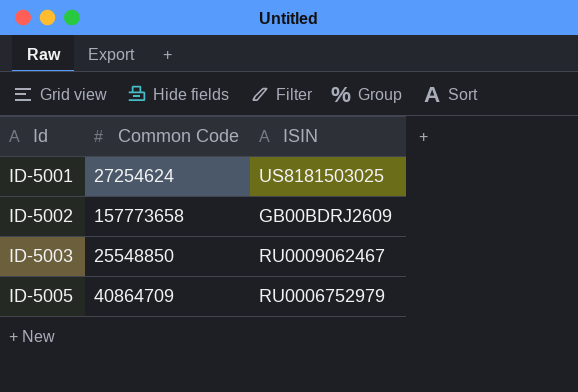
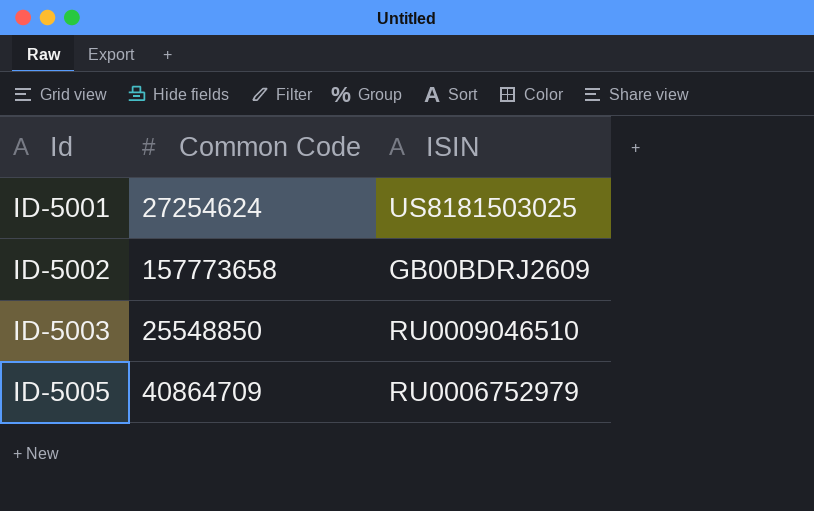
ID-5003 | ISIN: RU0009062467 -> RU0009046510

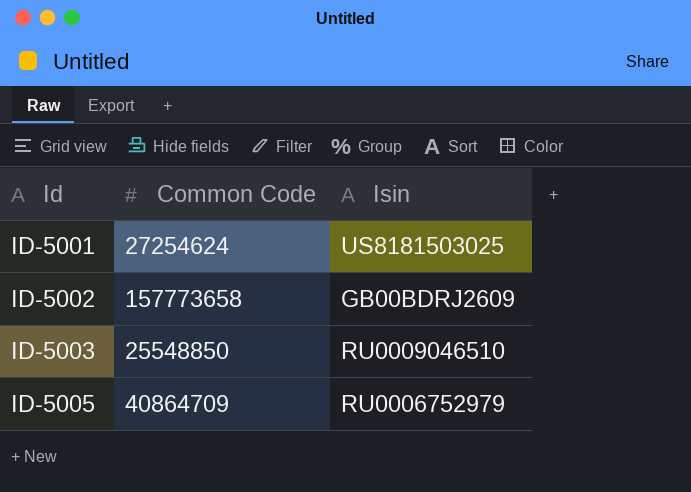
column name: ISIN -> Isin

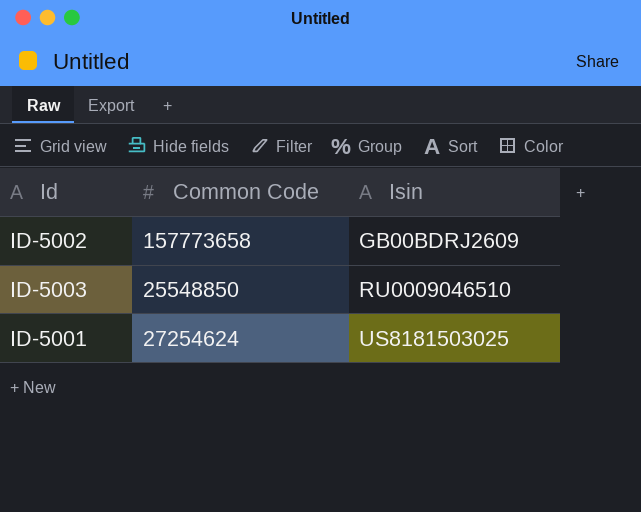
row order: Id ascending -> Isin ascending
row ID-5005: 40864709 | RU0006752979 -> none

